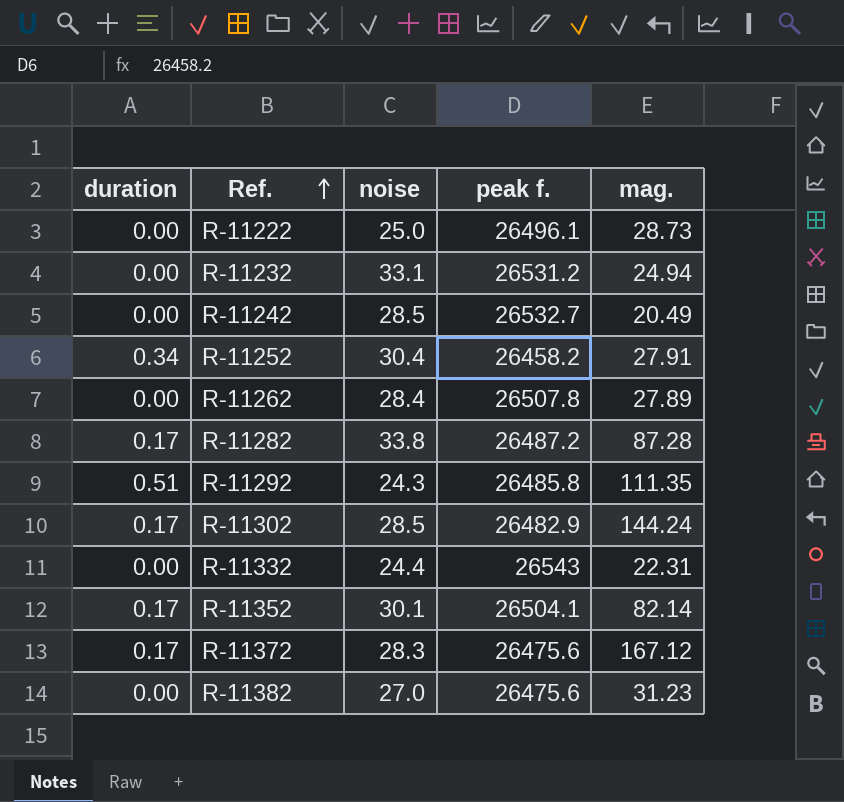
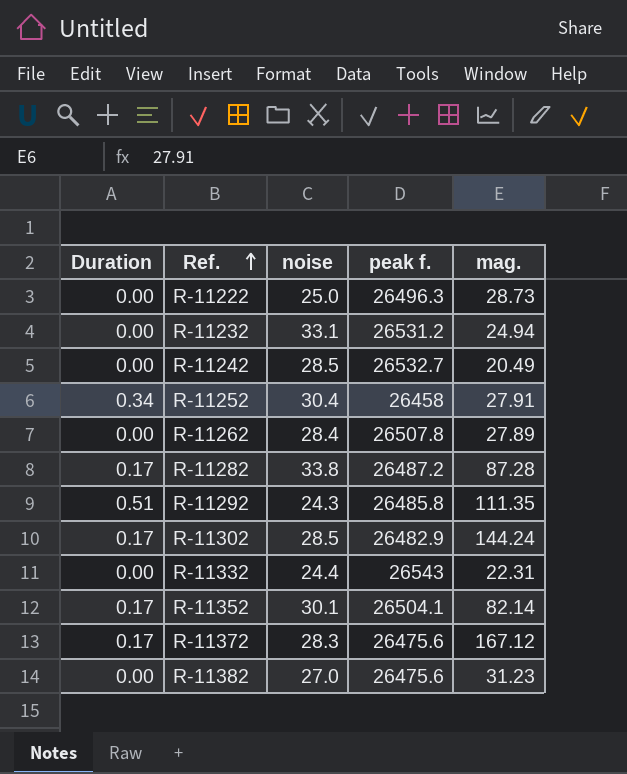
column name: duration -> Duration
R-11222 | peak f.: 26496.1 -> 26496.3
R-11252 | peak f.: 26458.2 -> 26458

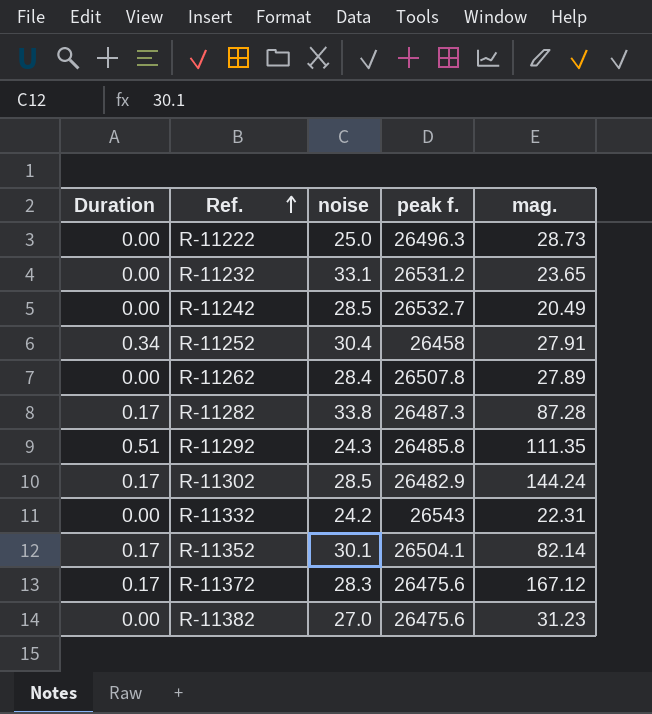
R-11232 | mag.: 24.94 -> 23.65
R-11282 | peak f.: 26487.2 -> 26487.3
R-11332 | noise: 24.4 -> 24.2

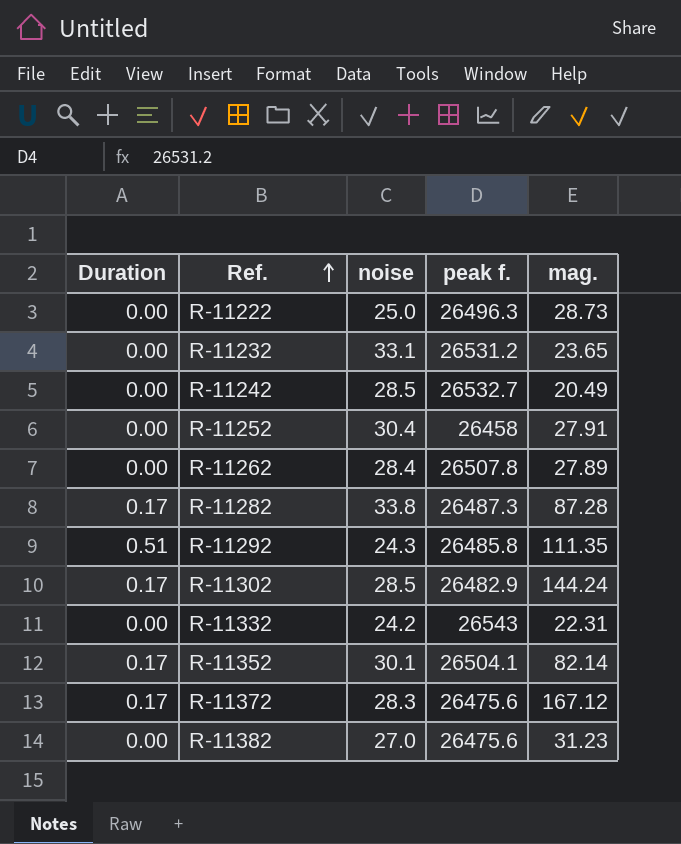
R-11252 | Duration: 0.34 -> 0.00

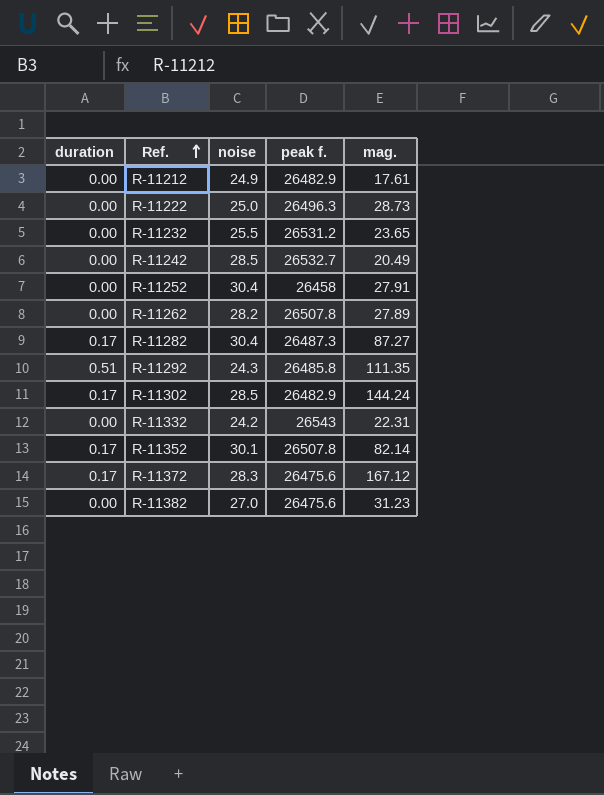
column name: Duration -> duration
row R-11212: none -> 0.00 | 24.9 | 26482.9 | 17.61
R-11232 | noise: 33.1 -> 25.5
R-11262 | noise: 28.4 -> 28.2
R-11282 | noise: 33.8 -> 30.4
R-11282 | mag.: 87.28 -> 87.27
R-11352 | peak f.: 26504.1 -> 26507.8

